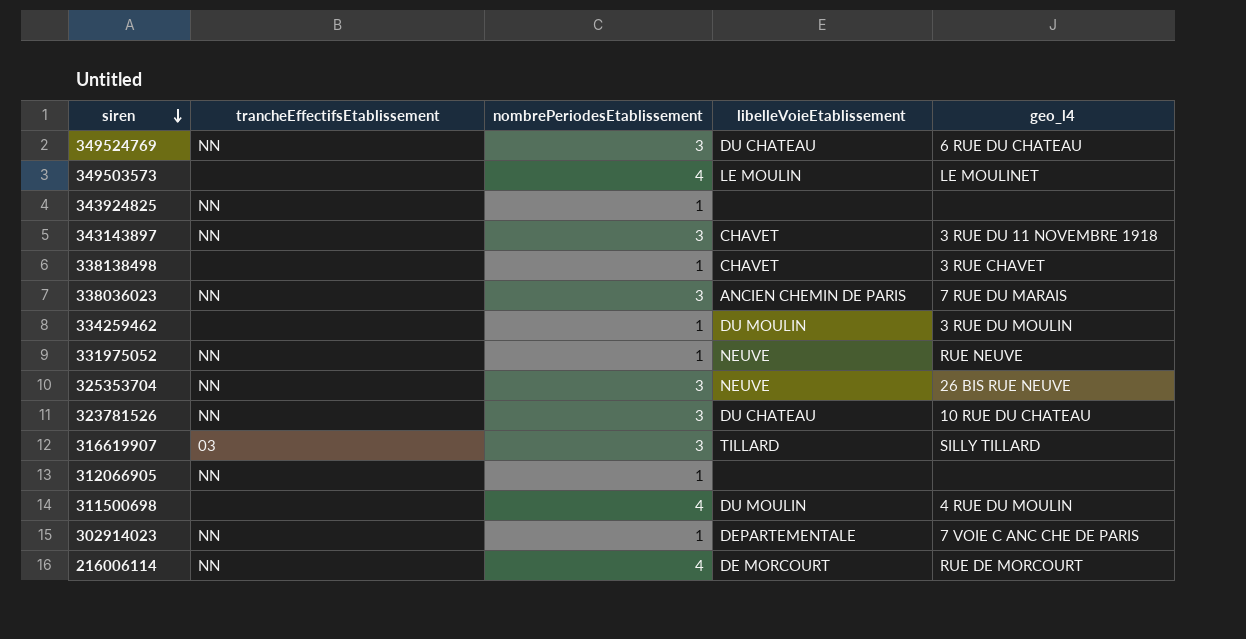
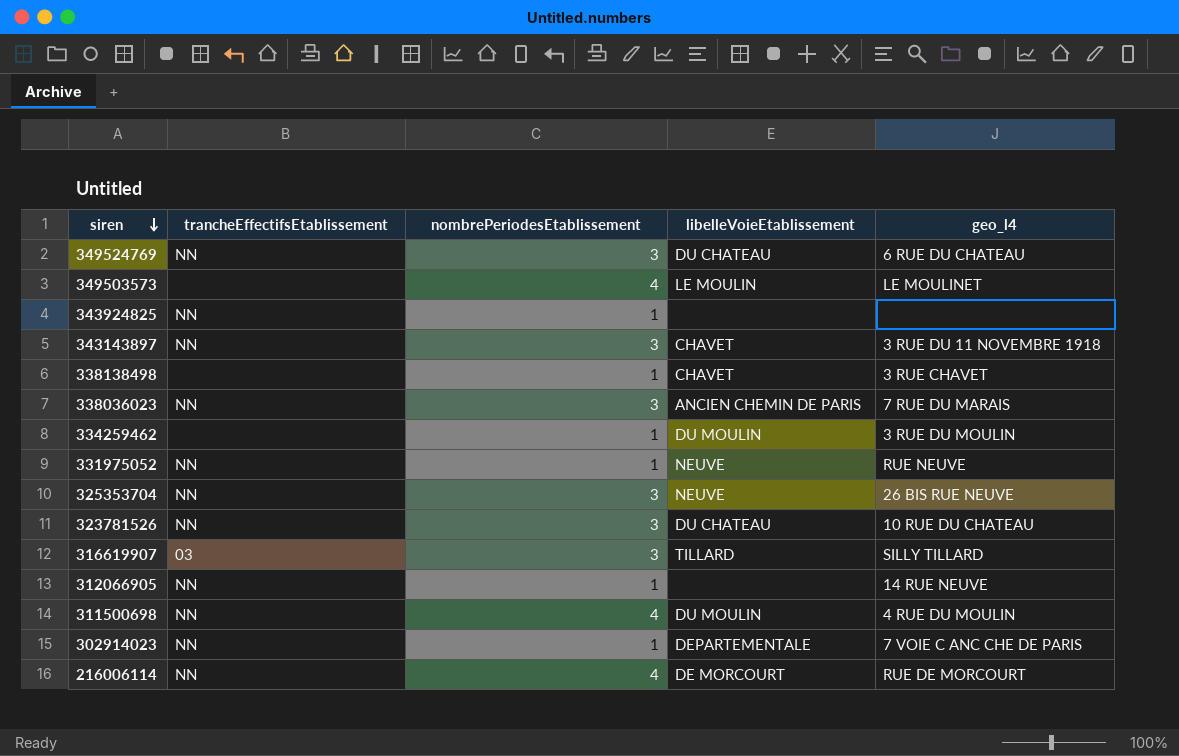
312066905 | geo_l4: none -> 14 RUE NEUVE
311500698 | trancheEffectifsEtablissement: none -> NN

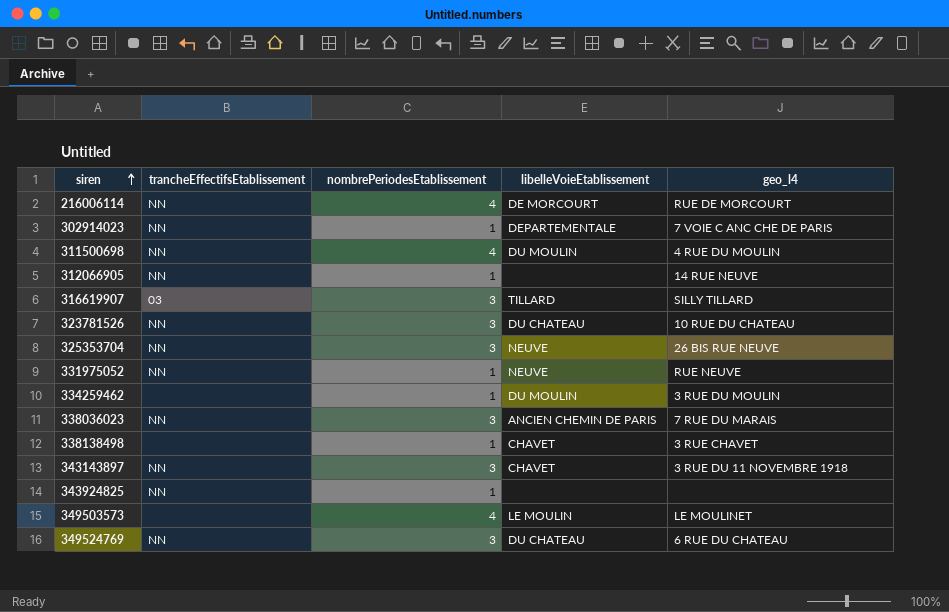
row order: siren descending -> siren ascending

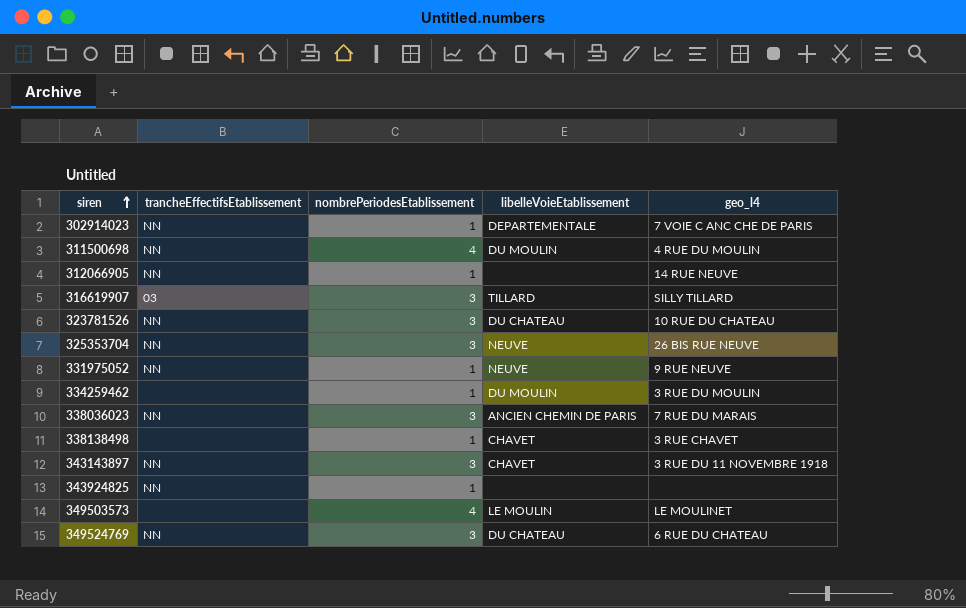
row 216006114: NN | 4 | DE MORCOURT | RUE DE MORCOURT -> none
331975052 | geo_l4: RUE NEUVE -> 9 RUE NEUVE

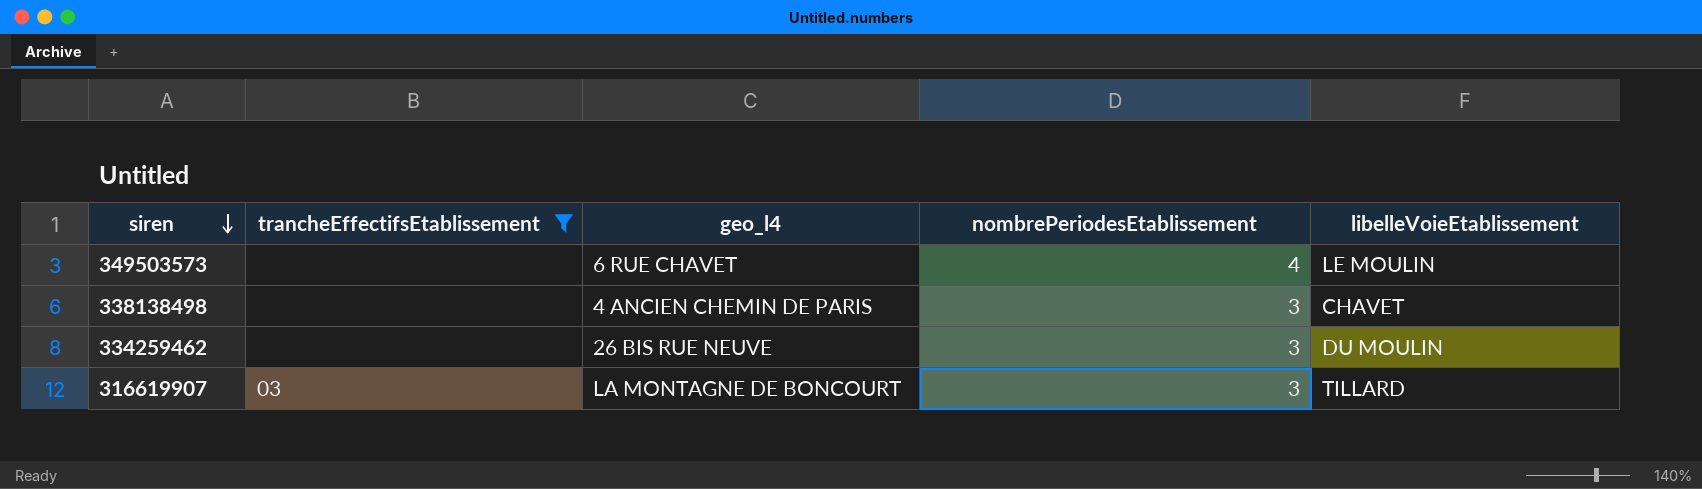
filter: none -> trancheEffectifsEtablissement != NN
row order: siren ascending -> siren descending
column geo_l4 | position: 5 -> 3
349503573 | geo_l4: LE MOULINET -> 6 RUE CHAVET
338138498 | geo_l4: 3 RUE CHAVET -> 4 ANCIEN CHEMIN DE PARIS
338138498 | nombrePeriodesEtablissement: 1 -> 3
334259462 | geo_l4: 3 RUE DU MOULIN -> 26 BIS RUE NEUVE
334259462 | nombrePeriodesEtablissement: 1 -> 3
316619907 | geo_l4: SILLY TILLARD -> LA MONTAGNE DE BONCOURT

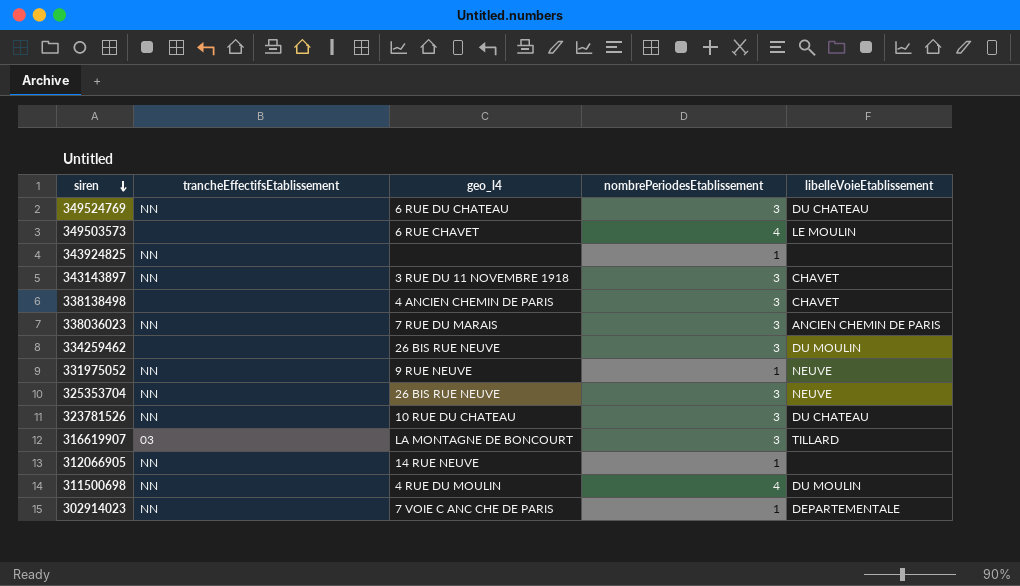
filter: trancheEffectifsEtablissement != NN -> none

